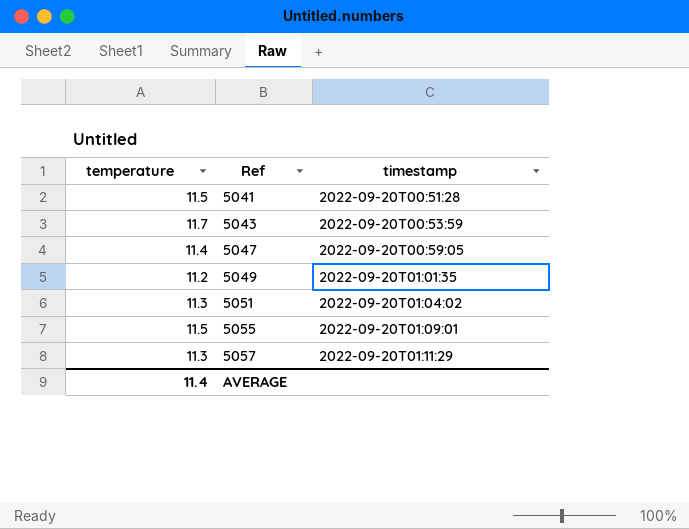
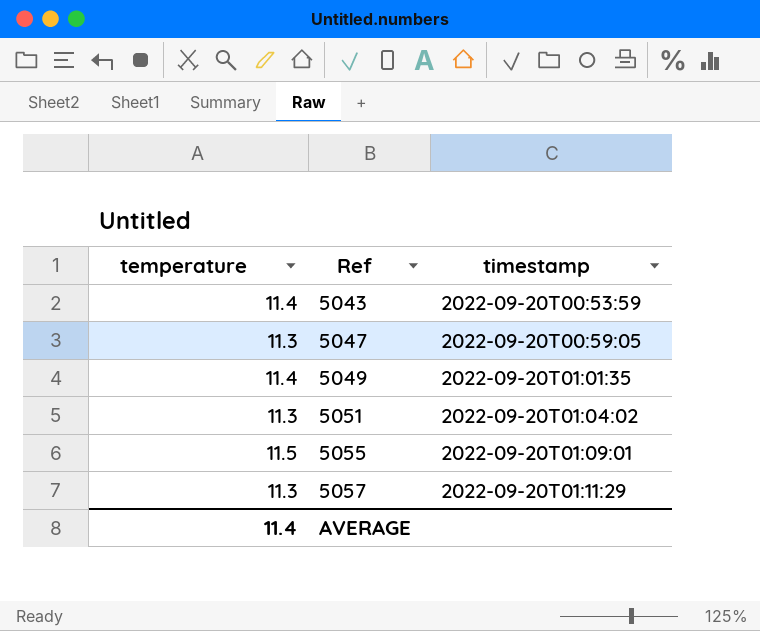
row 5041: 11.5 | 2022-09-20T00:51:28 -> none
5043 | temperature: 11.7 -> 11.4
5047 | temperature: 11.4 -> 11.3
5049 | temperature: 11.2 -> 11.4

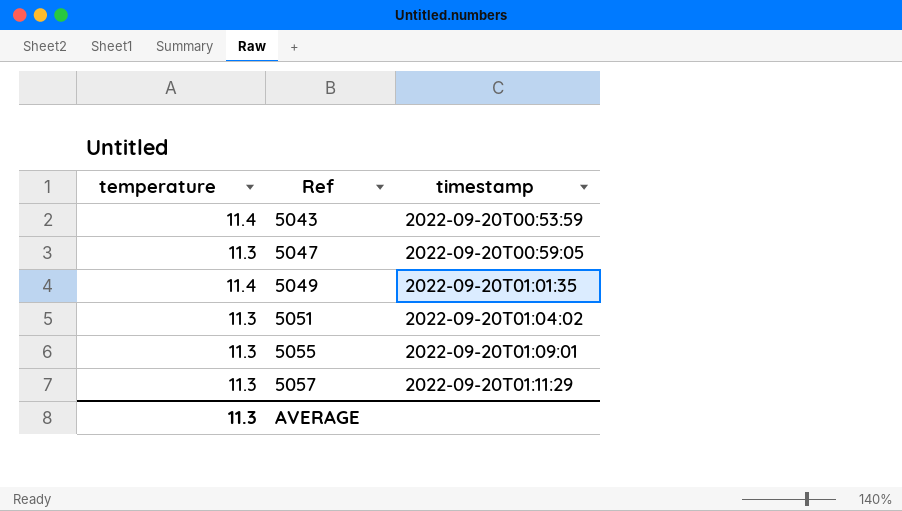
5055 | temperature: 11.5 -> 11.3
AVERAGE | temperature: 11.4 -> 11.3

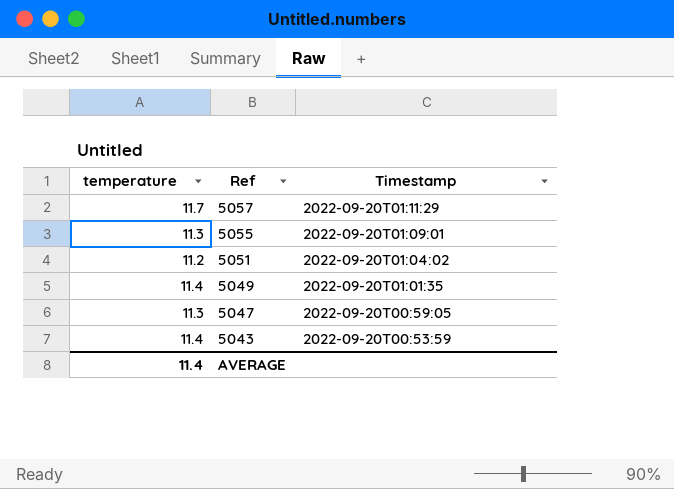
row order: Ref ascending -> Ref descending
column name: timestamp -> Timestamp
5057 | temperature: 11.3 -> 11.7
5051 | temperature: 11.3 -> 11.2
AVERAGE | temperature: 11.3 -> 11.4

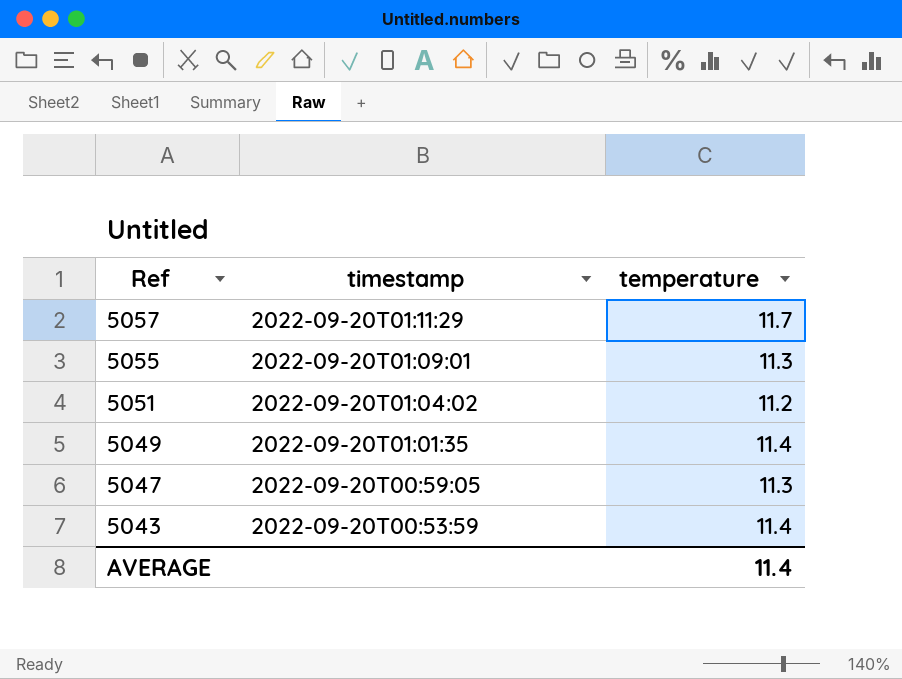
column name: Timestamp -> timestamp
column temperature | position: 1 -> 3

